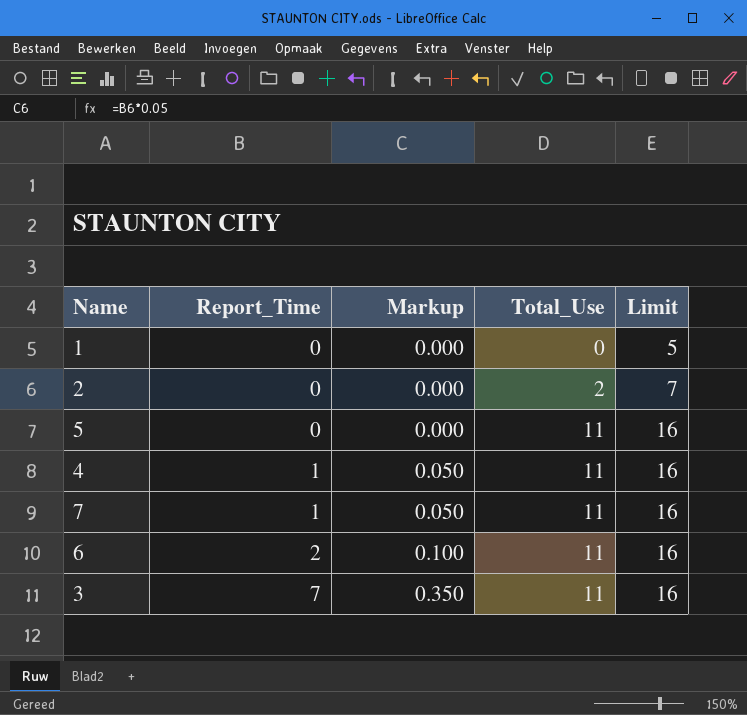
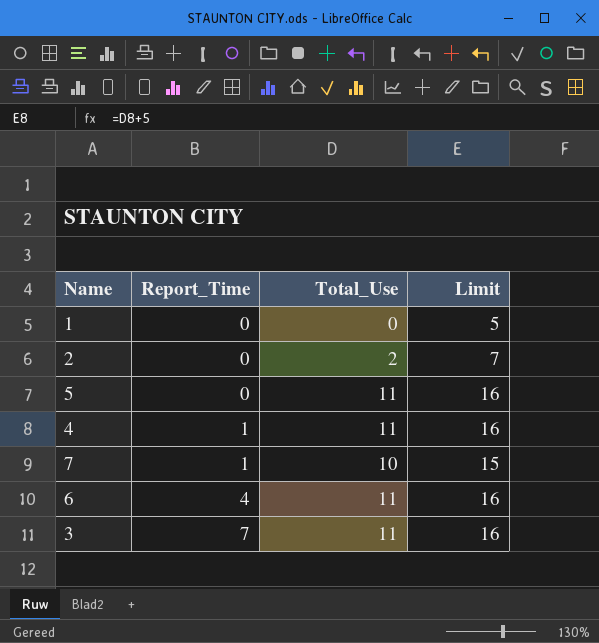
column Markup | formula: [Report_Time] * 0.05 -> none
7 | Total_Use: 11 -> 10
7 | Limit: 16 -> 15
6 | Report_Time: 2 -> 4

